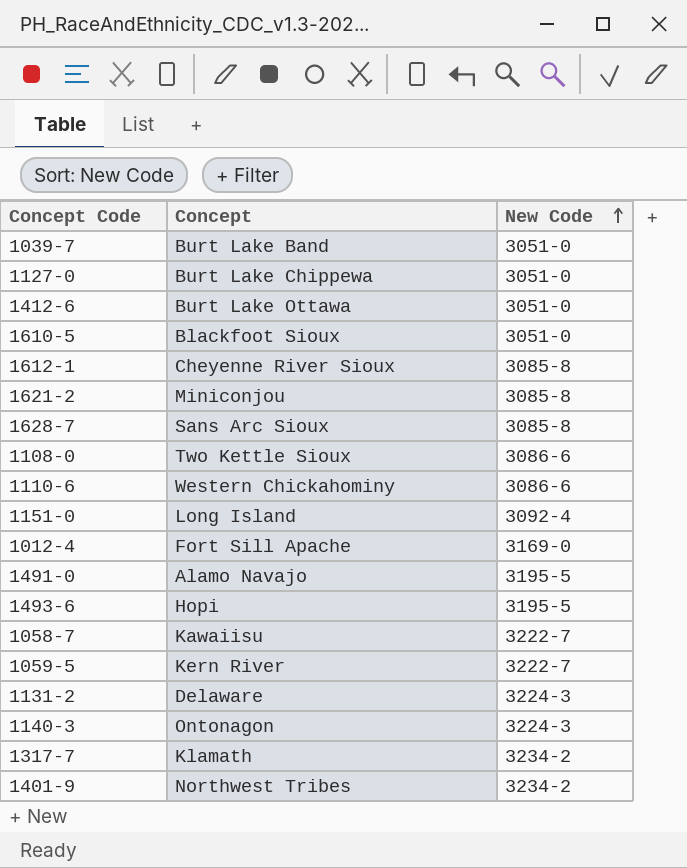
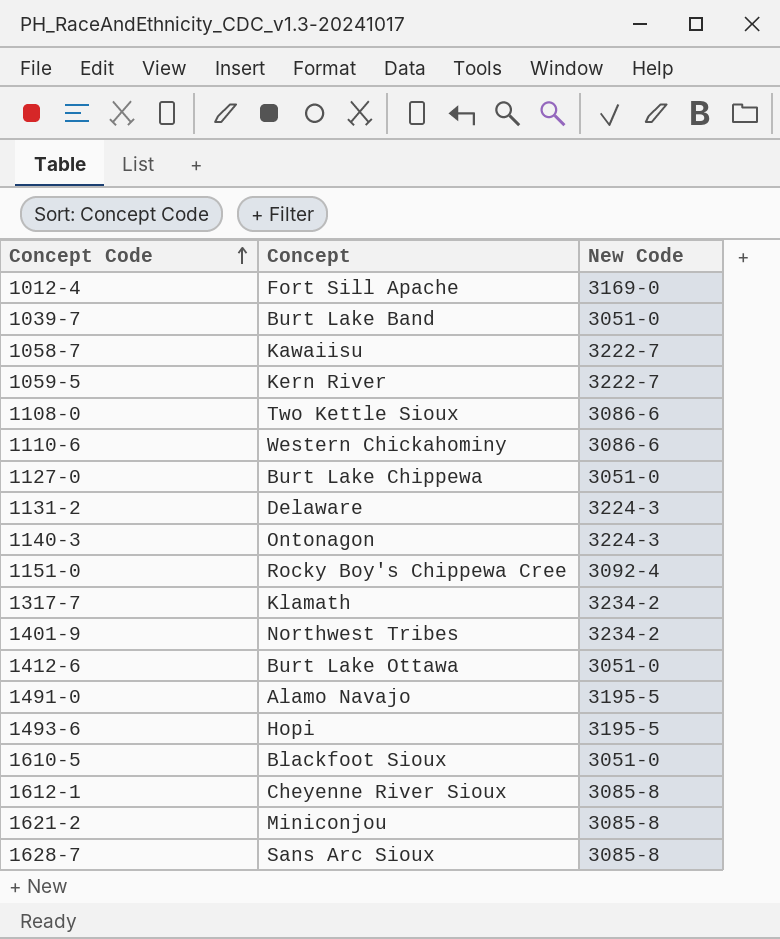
row order: New Code ascending -> Concept Code ascending
1151-0 | Concept: Long Island -> Rocky Boy's Chippewa Cree

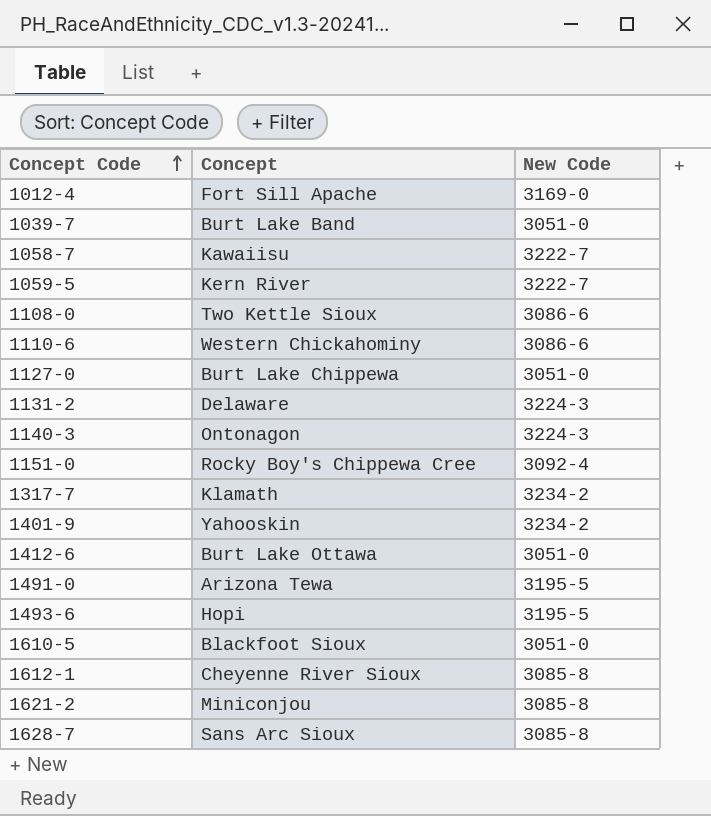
1401-9 | Concept: Northwest Tribes -> Yahooskin
1491-0 | Concept: Alamo Navajo -> Arizona Tewa

